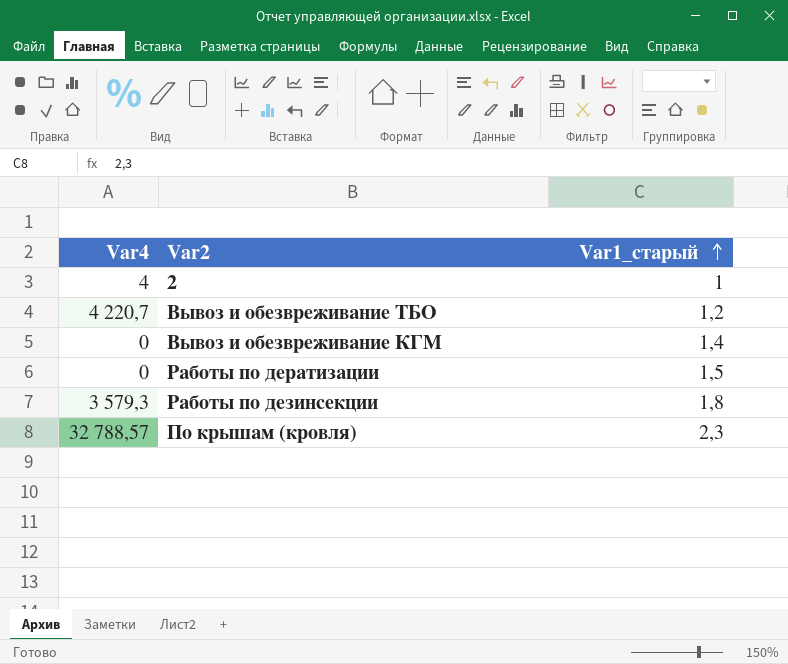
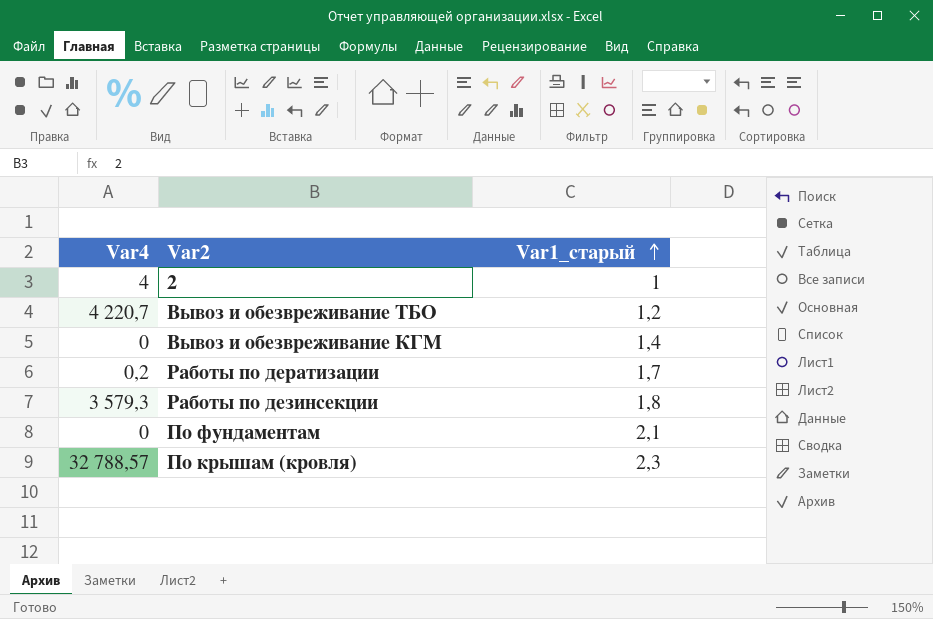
Работы по дератизации | Var4: 0 -> 0,2
Работы по дератизации | Var1_старый: 1,5 -> 1,7
row По фундаментам: none -> 0 | 2,1

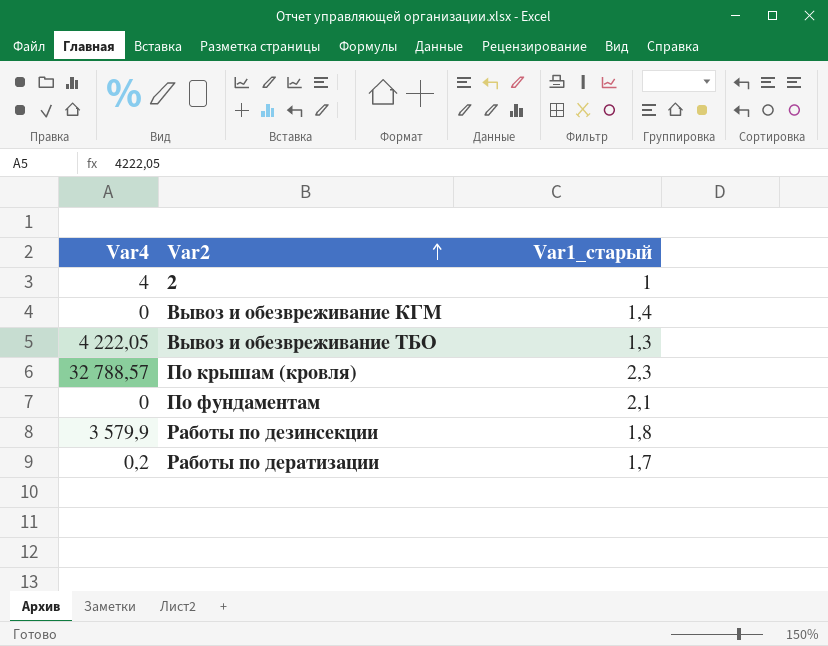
row order: Var1_старый ascending -> Var2 ascending
Вывоз и обезвреживание ТБО | Var4: 4 220,7 -> 4 222,05
Вывоз и обезвреживание ТБО | Var1_старый: 1,2 -> 1,3
Работы по дезинсекции | Var4: 3 579,3 -> 3 579,9

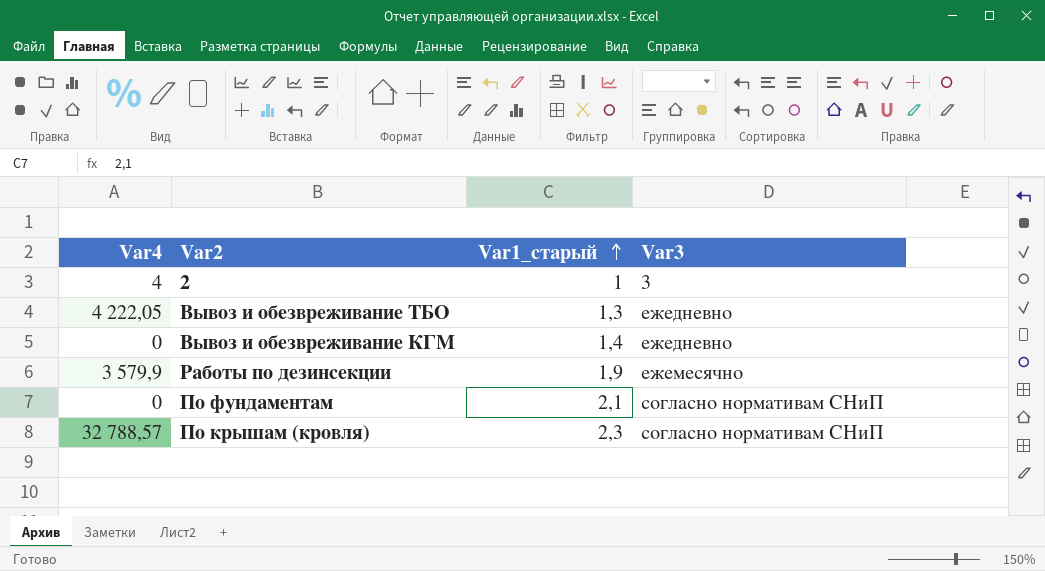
row order: Var2 ascending -> Var1_старый ascending
column Var3 | position: none -> 4
row Работы по дератизации: 0,2 | 1,7 -> none
Работы по дезинсекции | Var1_старый: 1,8 -> 1,9

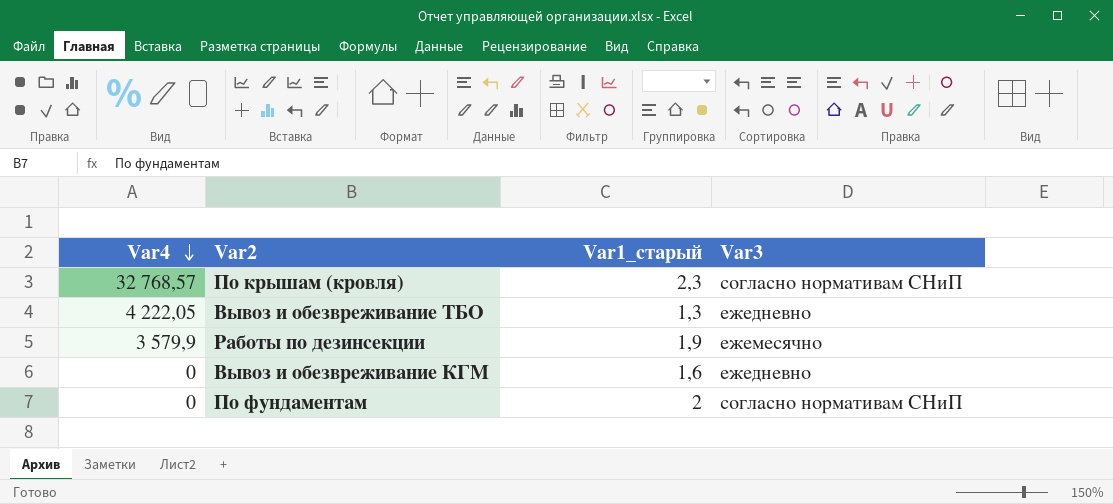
row order: Var1_старый ascending -> Var4 descending
row 2: 4 | 1 | 3 -> none
По крышам (кровля) | Var4: 32 788,57 -> 32 768,57
Вывоз и обезвреживание КГМ | Var1_старый: 1,4 -> 1,6
По фундаментам | Var1_старый: 2,1 -> 2

